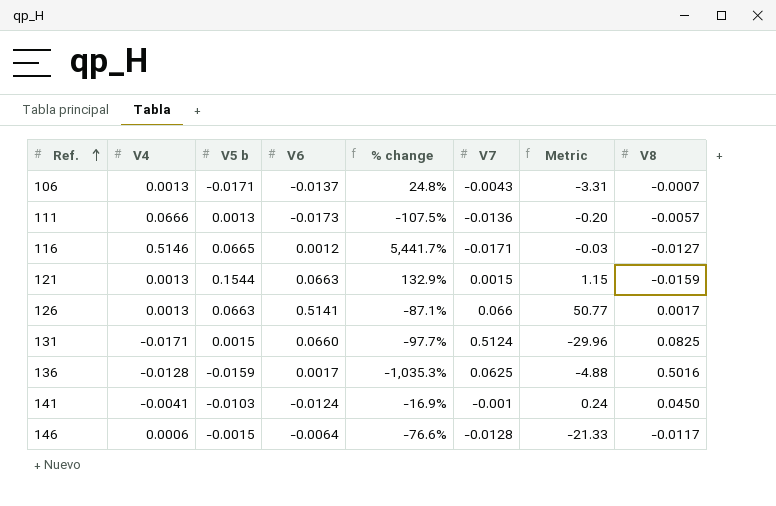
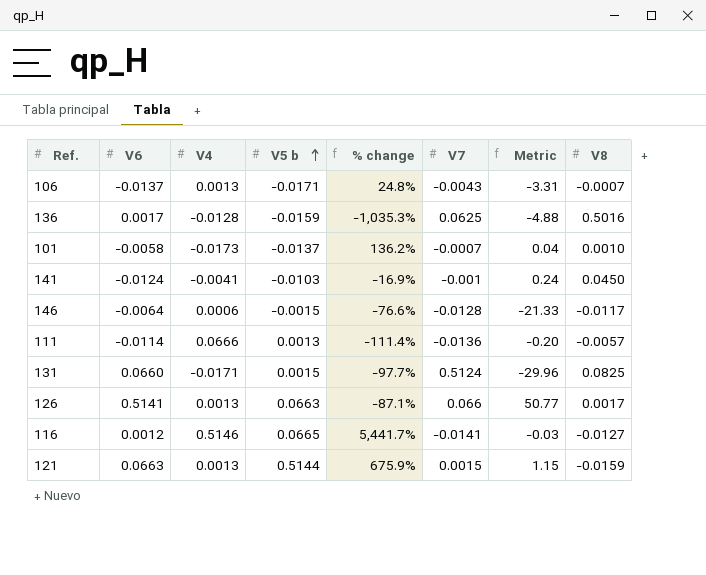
row order: Ref. ascending -> V5 b ascending
column V6 | position: 4 -> 2
row 101: none -> -0.0058 | -0.0173 | -0.0137 | 136.2% | -0.0007 | 0.04 | 0.0010
111 | V6: -0.0173 -> -0.0114
111 | % change: -107.5% -> -111.4%
116 | V7: -0.0171 -> -0.0141
121 | V5 b: 0.1544 -> 0.5144
121 | % change: 132.9% -> 675.9%

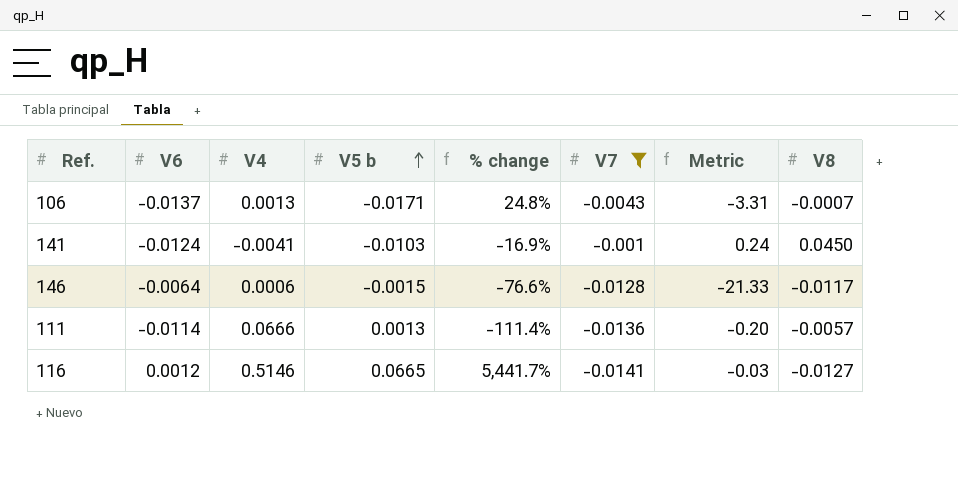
filter: none -> V7 <= -0.001

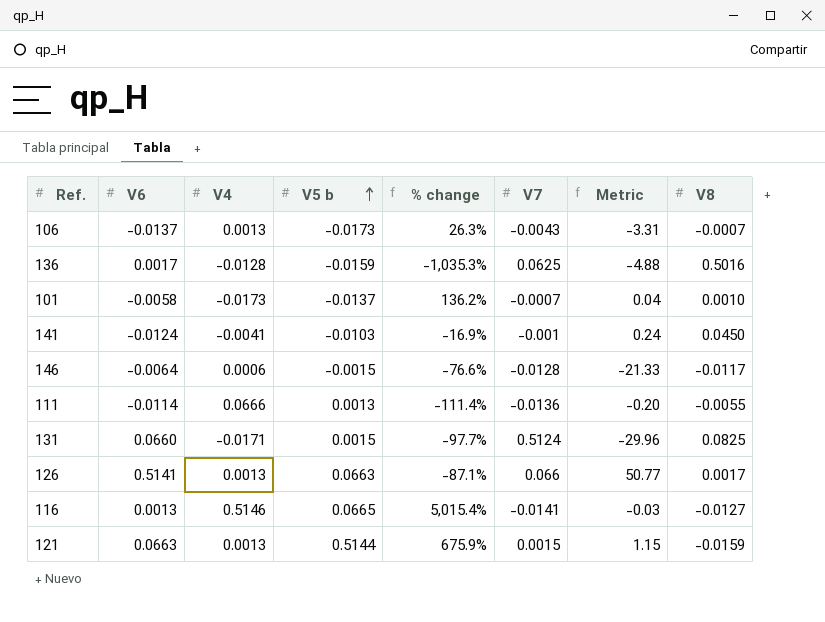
filter: V7 <= -0.001 -> none
106 | V5 b: -0.0171 -> -0.0173
106 | % change: 24.8% -> 26.3%
111 | V8: -0.0057 -> -0.0055
116 | V6: 0.0012 -> 0.0013
116 | % change: 5,441.7% -> 5,015.4%

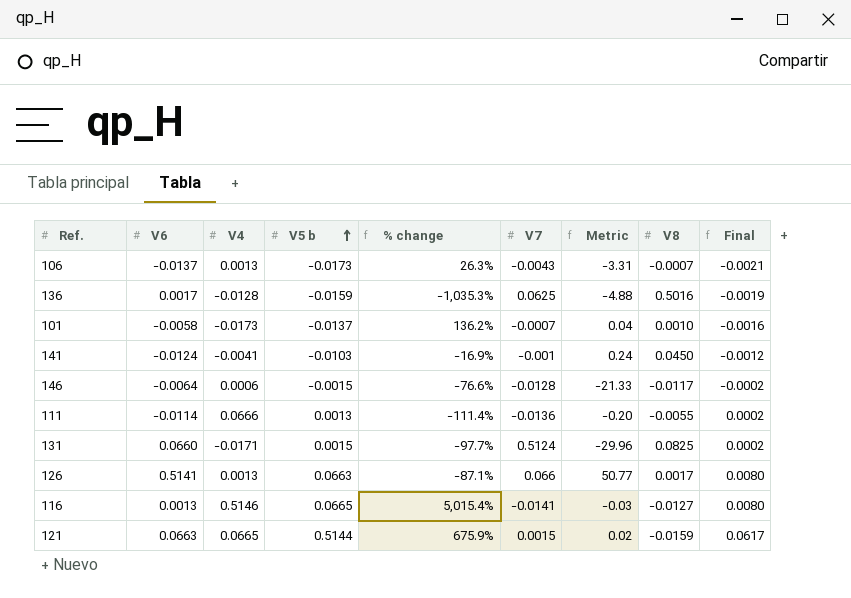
column Final | formula: none -> [V5 b] * 0.12
121 | V4: 0.0013 -> 0.0665
121 | Metric: 1.15 -> 0.02

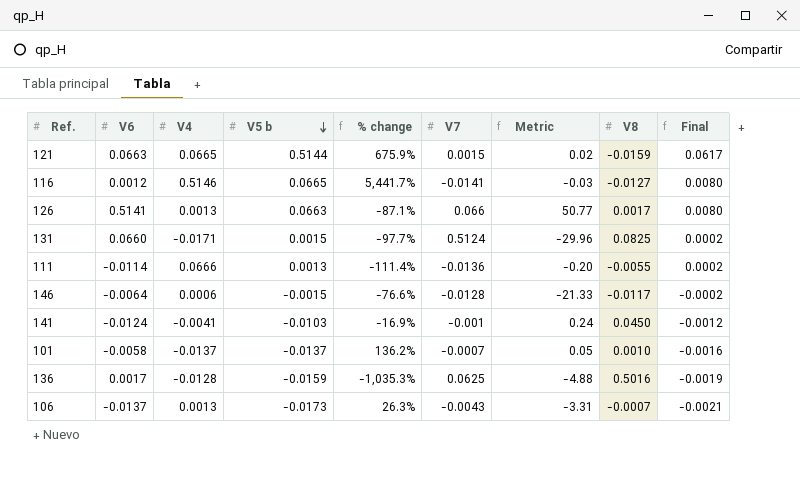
row order: V5 b ascending -> V5 b descending
116 | V6: 0.0013 -> 0.0012
116 | % change: 5,015.4% -> 5,441.7%
101 | V4: -0.0173 -> -0.0137
101 | Metric: 0.04 -> 0.05

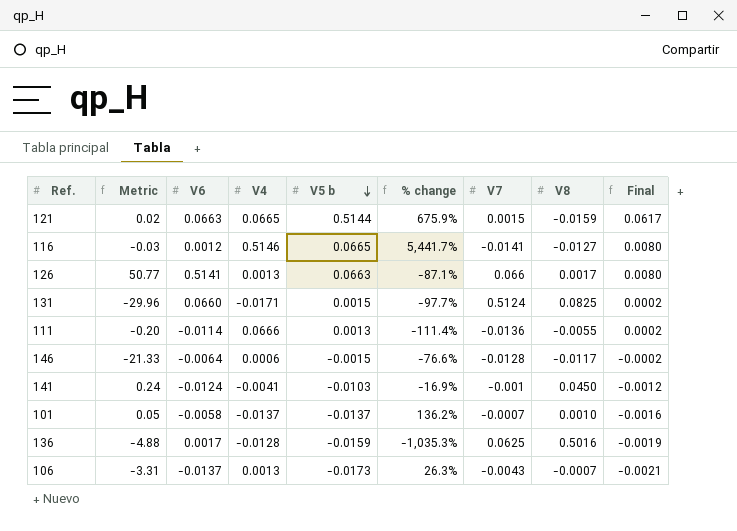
column Metric | position: 7 -> 2

